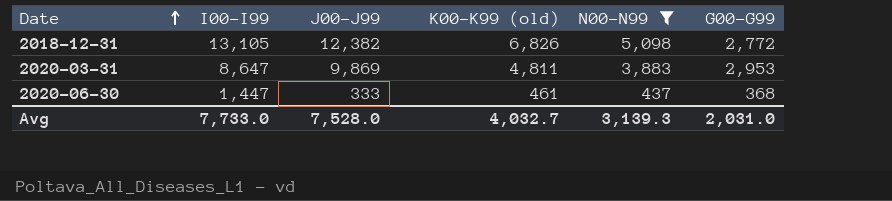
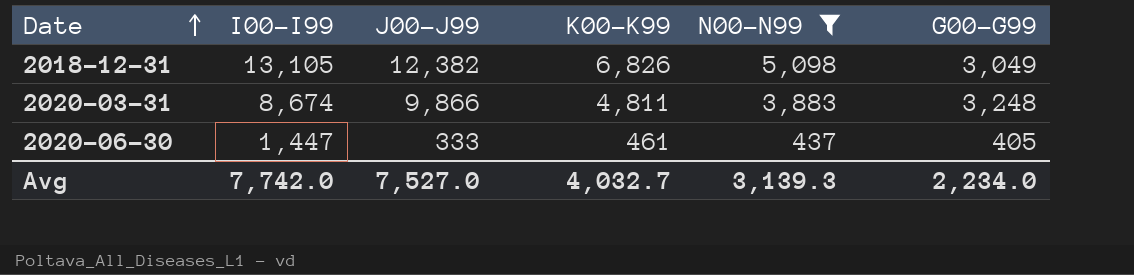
column name: K00-K99 (old) -> K00-K99
2018-12-31 | G00-G99: 2,772 -> 3,049
2020-03-31 | I00-I99: 8,647 -> 8,674
2020-03-31 | J00-J99: 9,869 -> 9,866
2020-03-31 | G00-G99: 2,953 -> 3,248
2020-06-30 | G00-G99: 368 -> 405
Avg | I00-I99: 7,733.0 -> 7,742.0
Avg | J00-J99: 7,528.0 -> 7,527.0
Avg | G00-G99: 2,031.0 -> 2,234.0

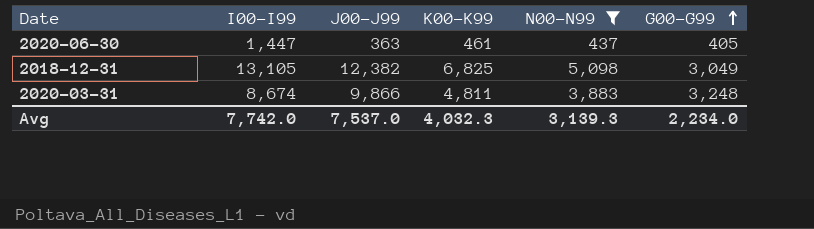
row order: Date ascending -> G00-G99 ascending
2020-06-30 | J00-J99: 333 -> 363
2018-12-31 | K00-K99: 6,826 -> 6,825
Avg | J00-J99: 7,527.0 -> 7,537.0
Avg | K00-K99: 4,032.7 -> 4,032.3

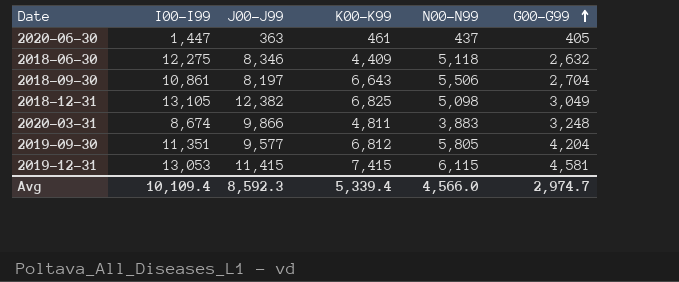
filter: N00-N99 <= 5,098 -> none
Avg | I00-I99: 7,742.0 -> 10,109.4
Avg | J00-J99: 7,537.0 -> 8,592.3
Avg | K00-K99: 4,032.3 -> 5,339.4
Avg | N00-N99: 3,139.3 -> 4,566.0
Avg | G00-G99: 2,234.0 -> 2,974.7

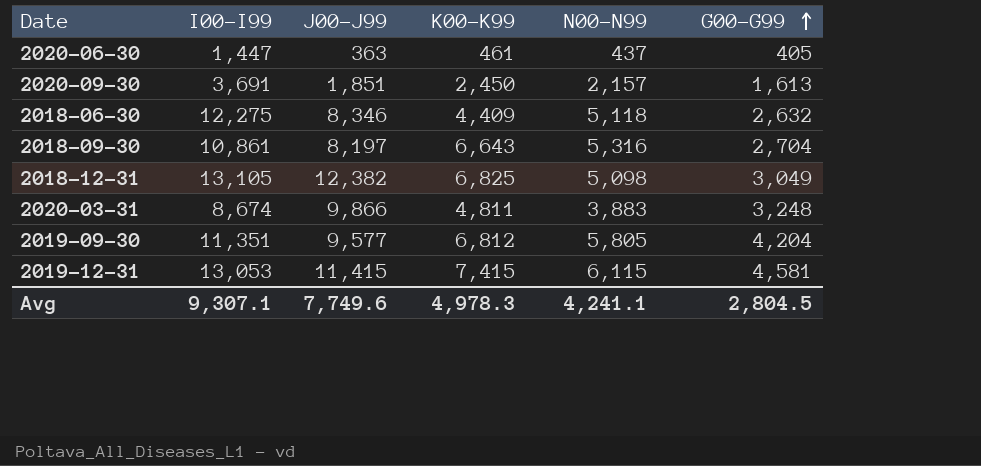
row 2020-09-30: none -> 3,691 | 1,851 | 2,450 | 2,157 | 1,613
2018-09-30 | N00-N99: 5,506 -> 5,316
Avg | I00-I99: 10,109.4 -> 9,307.1
Avg | J00-J99: 8,592.3 -> 7,749.6
Avg | K00-K99: 5,339.4 -> 4,978.3
Avg | N00-N99: 4,566.0 -> 4,241.1
Avg | G00-G99: 2,974.7 -> 2,804.5

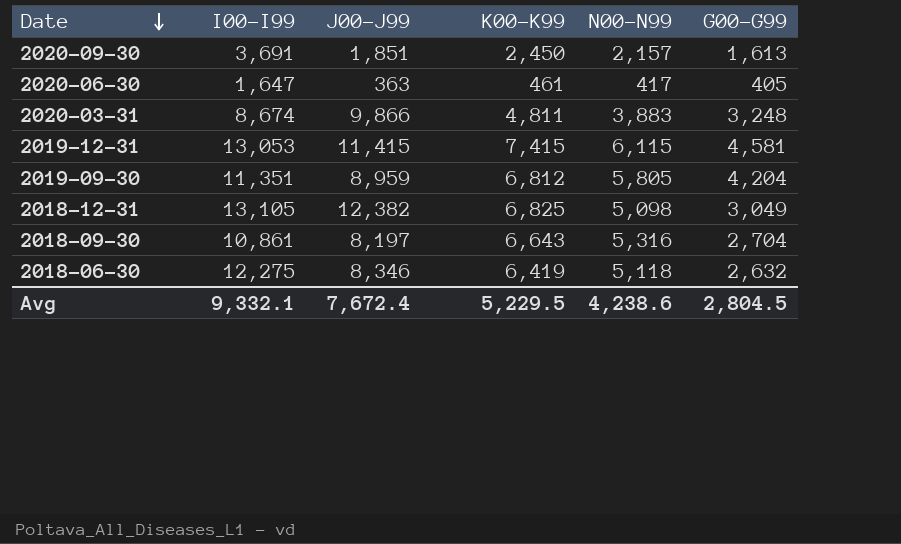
row order: G00-G99 ascending -> Date descending
2020-06-30 | I00-I99: 1,447 -> 1,647
2020-06-30 | N00-N99: 437 -> 417
2019-09-30 | J00-J99: 9,577 -> 8,959
2018-06-30 | K00-K99: 4,409 -> 6,419
Avg | I00-I99: 9,307.1 -> 9,332.1
Avg | J00-J99: 7,749.6 -> 7,672.4
Avg | K00-K99: 4,978.3 -> 5,229.5
Avg | N00-N99: 4,241.1 -> 4,238.6

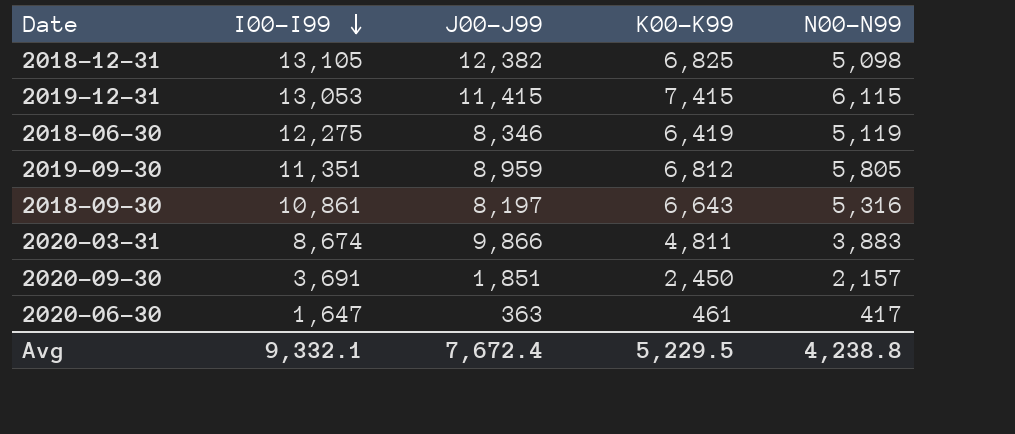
row order: Date descending -> I00-I99 descending
column G00-G99 | position: 6 -> none
2018-06-30 | N00-N99: 5,118 -> 5,119
Avg | N00-N99: 4,238.6 -> 4,238.8

